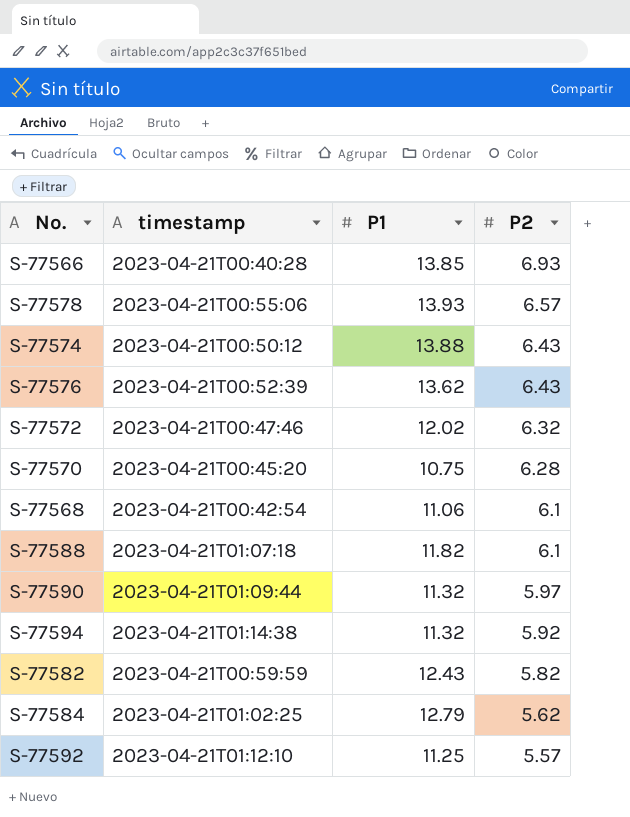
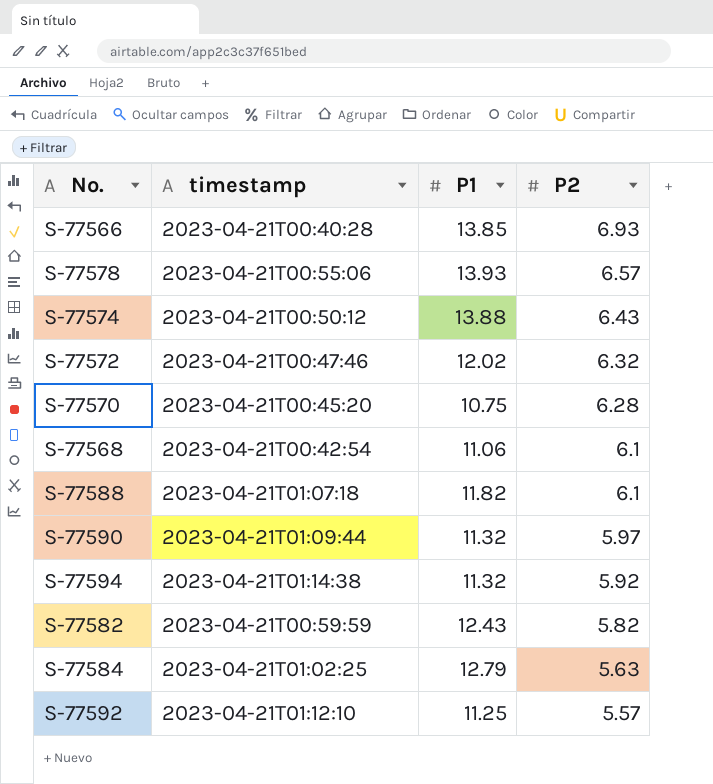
row S-77576: 2023-04-21T00:52:39 | 13.62 | 6.43 -> none
S-77584 | P2: 5.62 -> 5.63

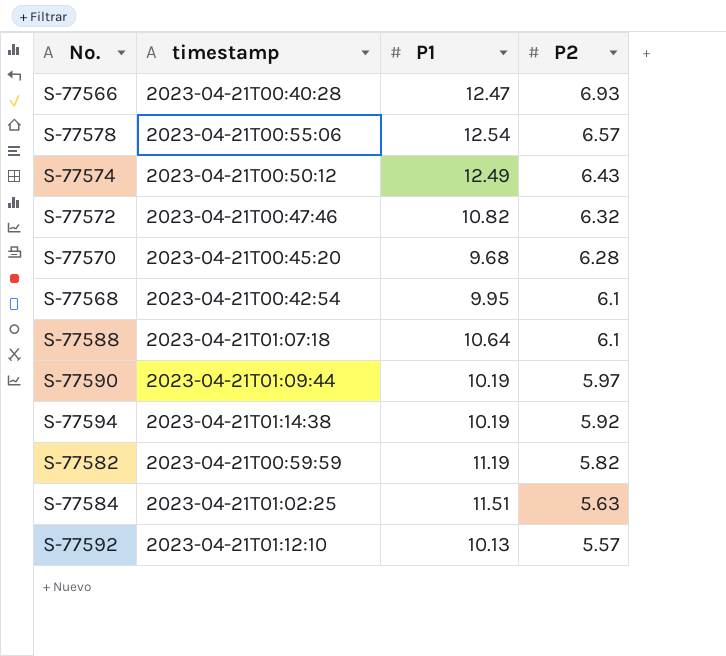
S-77566 | P1: 13.85 -> 12.47
S-77578 | P1: 13.93 -> 12.54
S-77574 | P1: 13.88 -> 12.49
S-77572 | P1: 12.02 -> 10.82
S-77570 | P1: 10.75 -> 9.68
S-77568 | P1: 11.06 -> 9.95
S-77588 | P1: 11.82 -> 10.64
S-77590 | P1: 11.32 -> 10.19
S-77594 | P1: 11.32 -> 10.19
S-77582 | P1: 12.43 -> 11.19
S-77584 | P1: 12.79 -> 11.51
S-77592 | P1: 11.25 -> 10.13

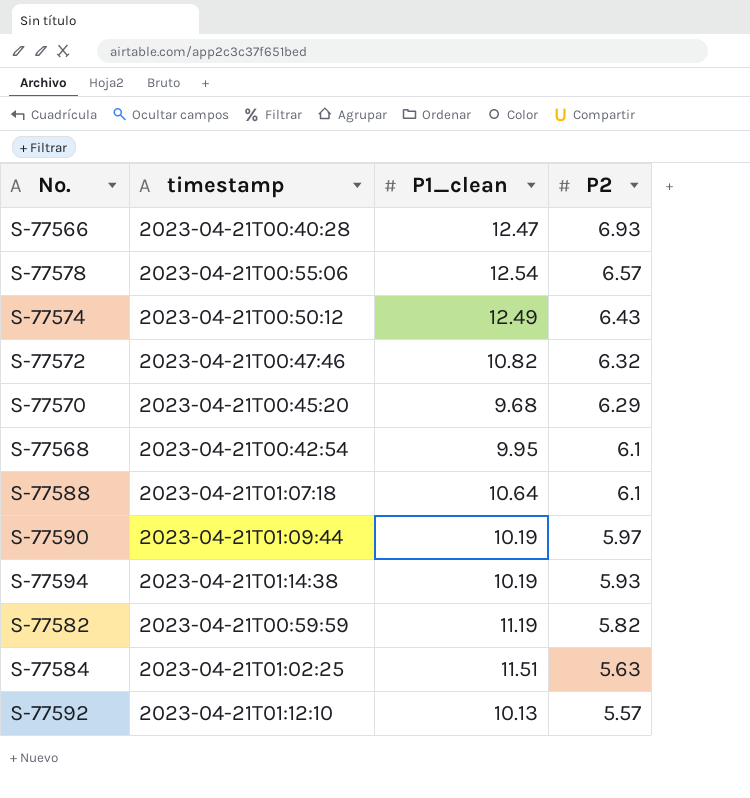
column name: P1 -> P1_clean
S-77570 | P2: 6.28 -> 6.29
S-77594 | P2: 5.92 -> 5.93

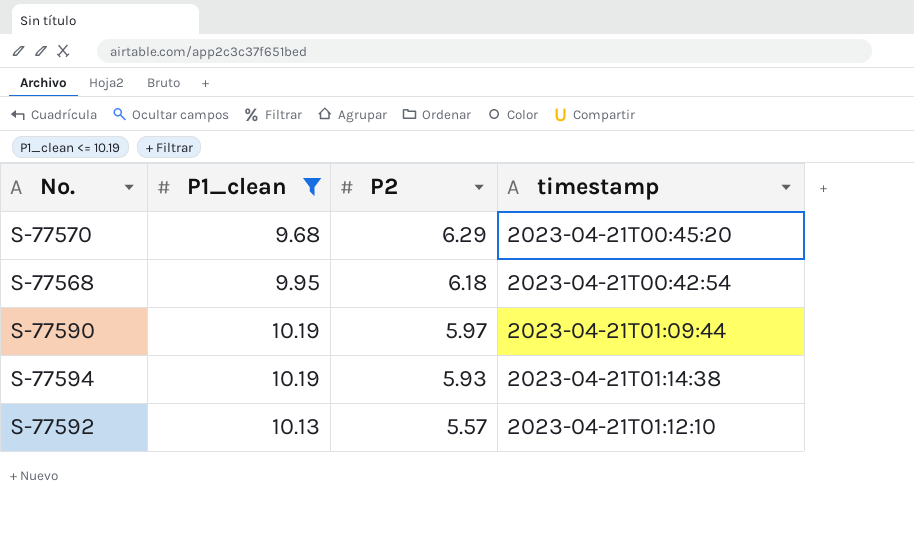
filter: none -> P1_clean <= 10.19
column timestamp | position: 2 -> 4
S-77568 | P2: 6.1 -> 6.18

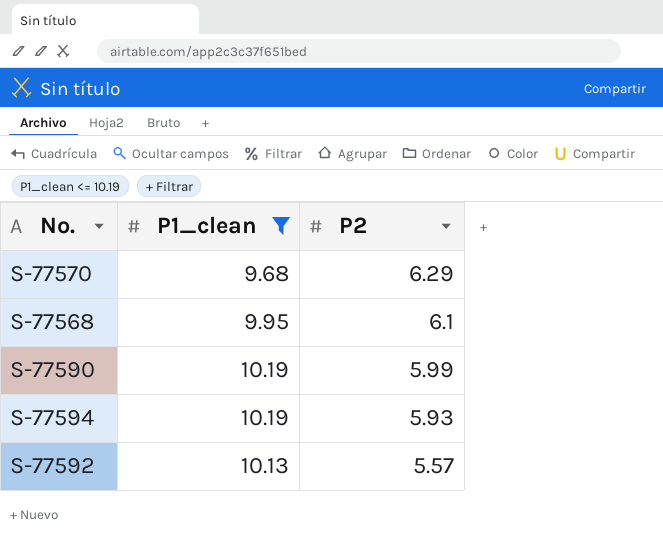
column timestamp | position: 4 -> none
S-77568 | P2: 6.18 -> 6.1
S-77590 | P2: 5.97 -> 5.99

